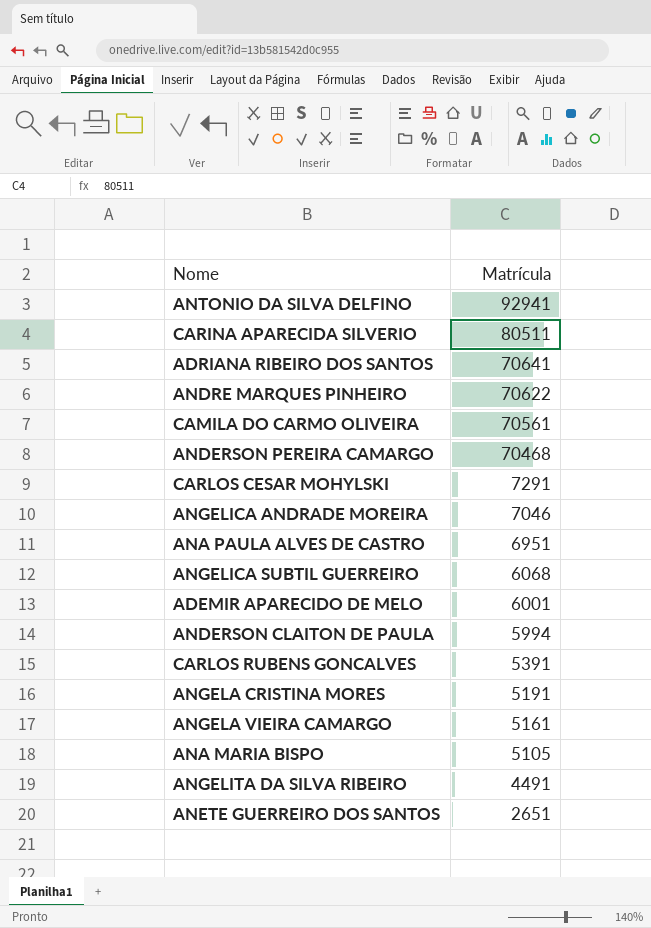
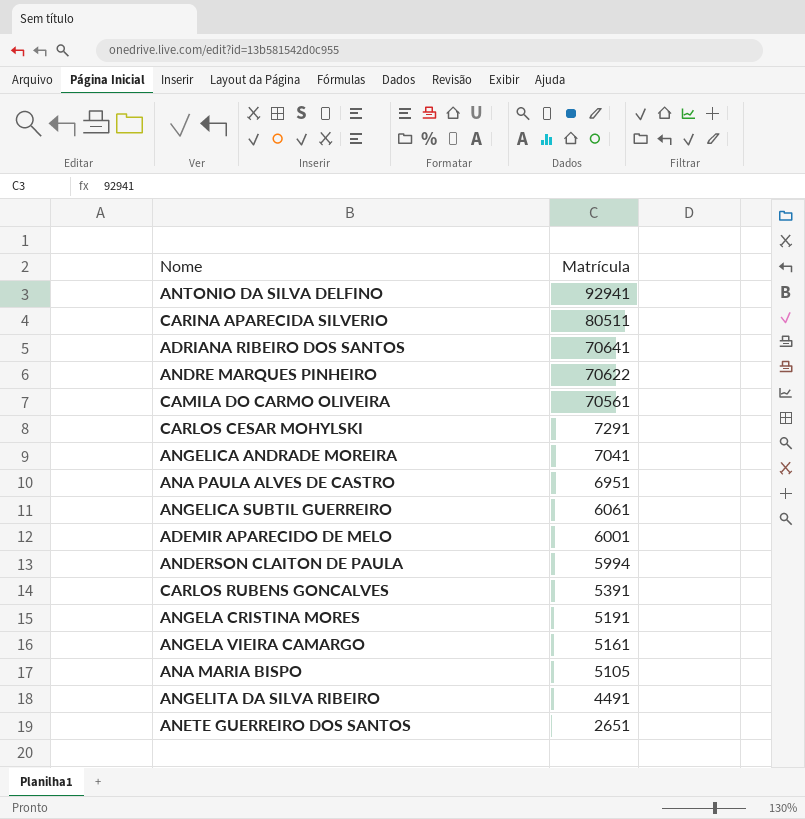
row ANDERSON PEREIRA CAMARGO: 70468 -> none
ANGELICA ANDRADE MOREIRA | Matrícula: 7046 -> 7041
ANGELICA SUBTIL GUERREIRO | Matrícula: 6068 -> 6061

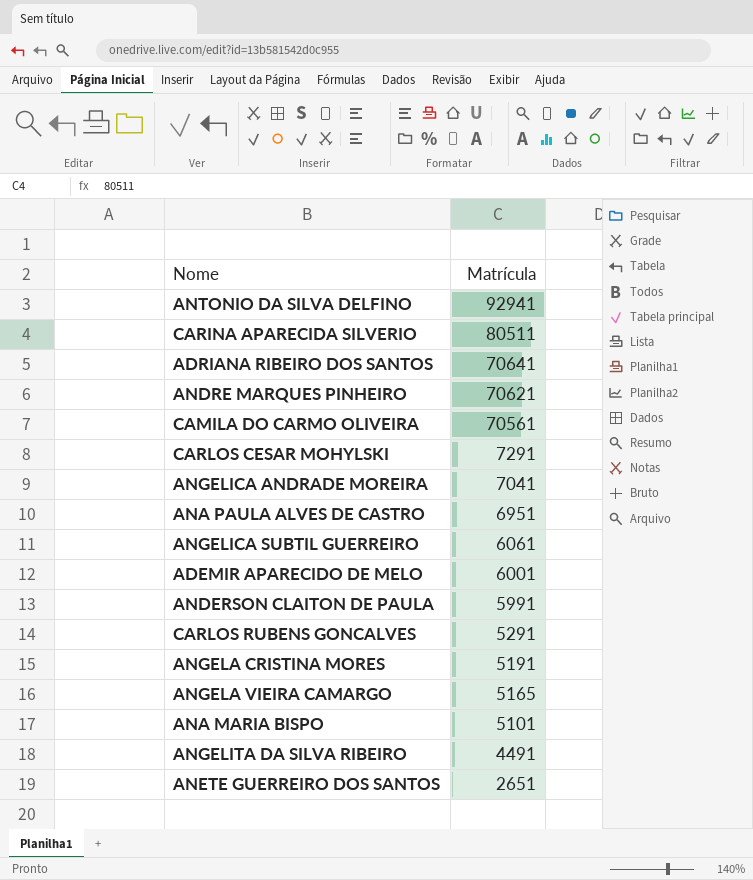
ANDRE MARQUES PINHEIRO | Matrícula: 70622 -> 70621
ANDERSON CLAITON DE PAULA | Matrícula: 5994 -> 5991
CARLOS RUBENS GONCALVES | Matrícula: 5391 -> 5291
ANGELA VIEIRA CAMARGO | Matrícula: 5161 -> 5165
ANA MARIA BISPO | Matrícula: 5105 -> 5101

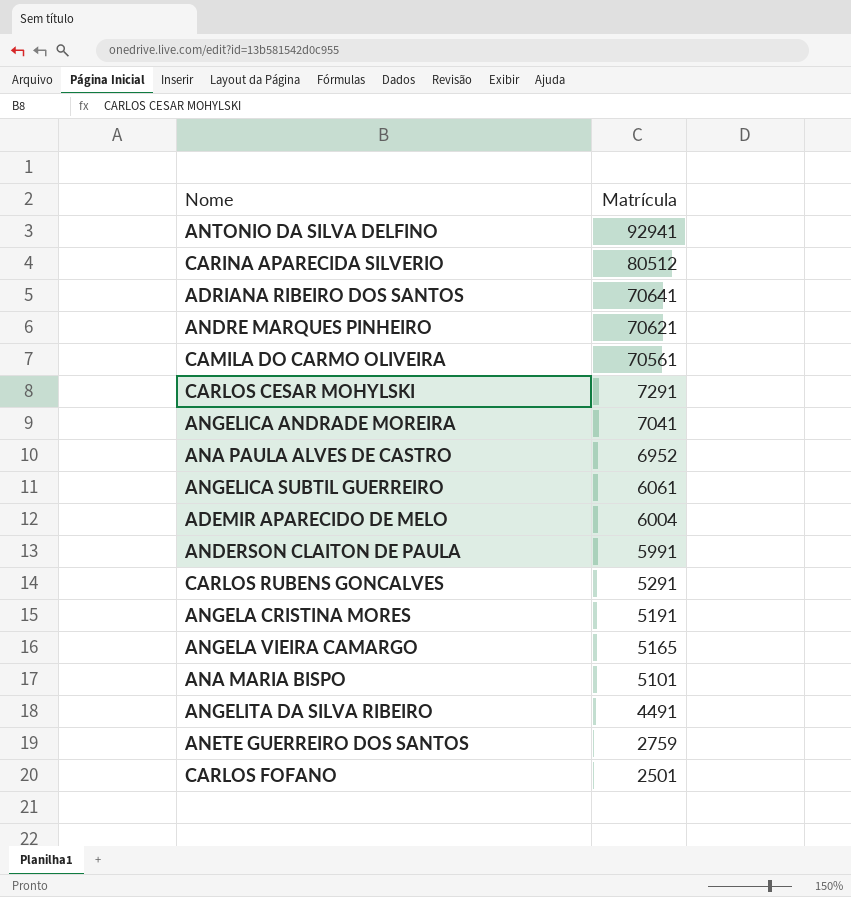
CARINA APARECIDA SILVERIO | Matrícula: 80511 -> 80512
ANA PAULA ALVES DE CASTRO | Matrícula: 6951 -> 6952
ADEMIR APARECIDO DE MELO | Matrícula: 6001 -> 6004
ANETE GUERREIRO DOS SANTOS | Matrícula: 2651 -> 2759
row CARLOS FOFANO: none -> 2501

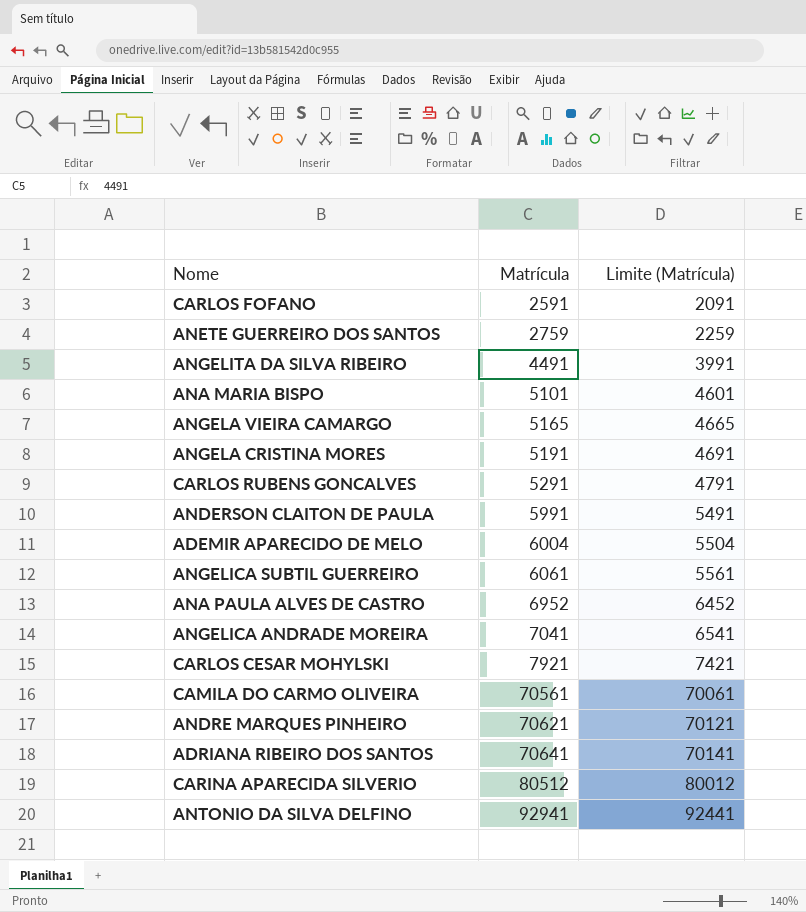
row order: Matrícula descending -> Matrícula ascending
column Limite (Matrícula) | formula: none -> [Matrícula] - 500
CARLOS FOFANO | Matrícula: 2501 -> 2591
CARLOS CESAR MOHYLSKI | Matrícula: 7291 -> 7921

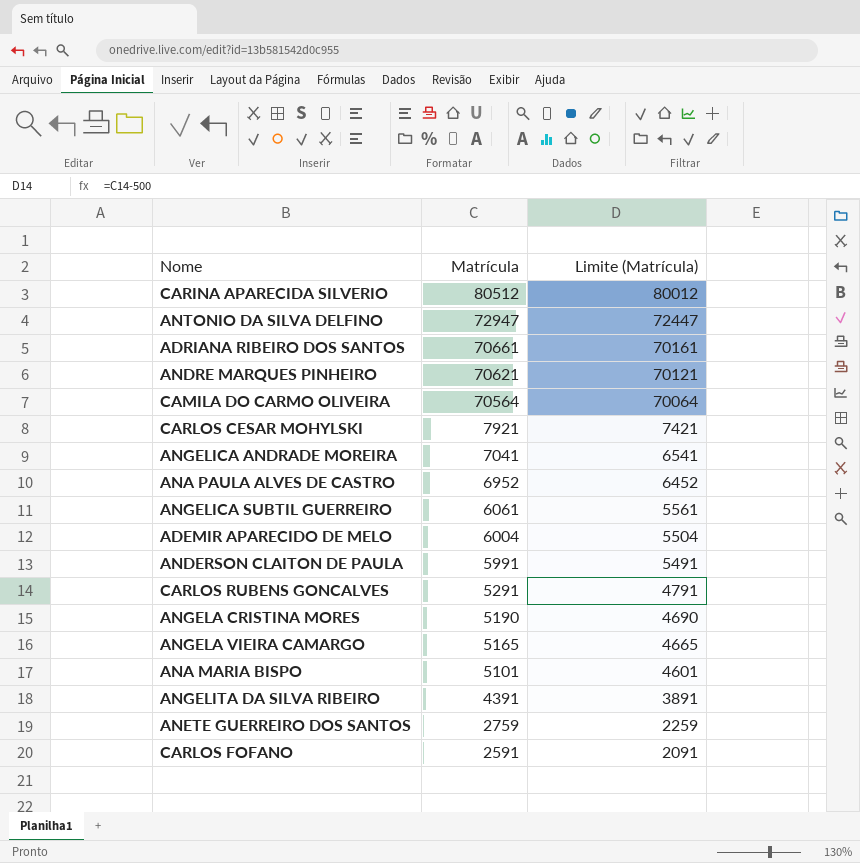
row order: Matrícula ascending -> Matrícula descending
ANTONIO DA SILVA DELFINO | Matrícula: 92941 -> 72947
ANTONIO DA SILVA DELFINO | Limite (Matrícula): 92441 -> 72447
ADRIANA RIBEIRO DOS SANTOS | Matrícula: 70641 -> 70661
ADRIANA RIBEIRO DOS SANTOS | Limite (Matrícula): 70141 -> 70161
CAMILA DO CARMO OLIVEIRA | Matrícula: 70561 -> 70564
CAMILA DO CARMO OLIVEIRA | Limite (Matrícula): 70061 -> 70064
ANGELA CRISTINA MORES | Matrícula: 5191 -> 5190
ANGELA CRISTINA MORES | Limite (Matrícula): 4691 -> 4690
ANGELITA DA SILVA RIBEIRO | Matrícula: 4491 -> 4391
ANGELITA DA SILVA RIBEIRO | Limite (Matrícula): 3991 -> 3891

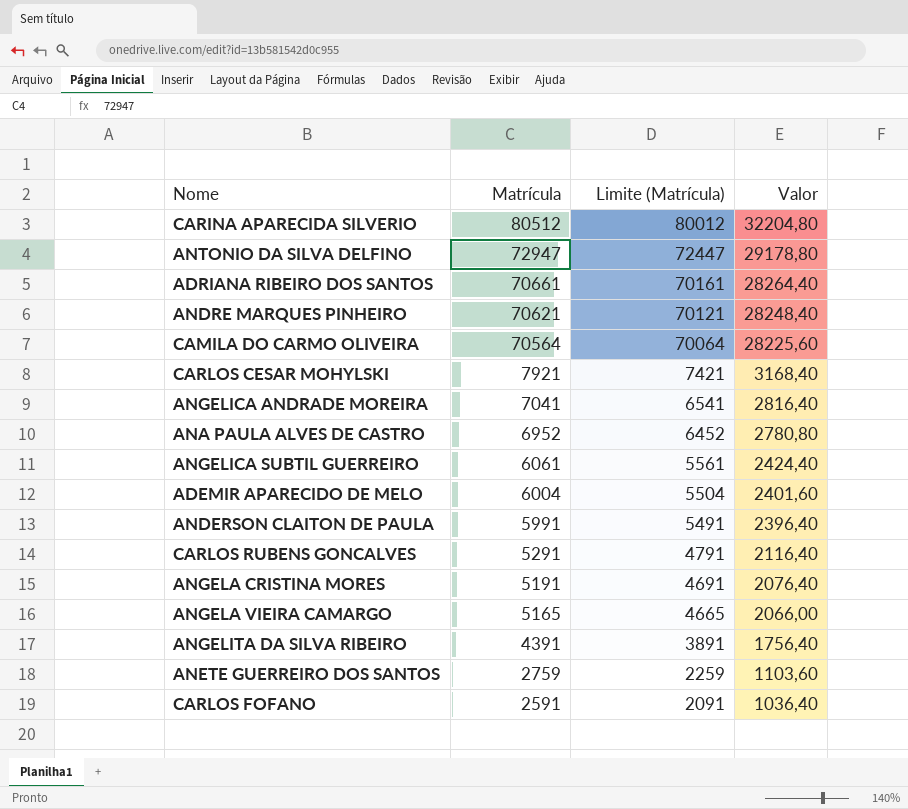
column Valor | formula: none -> [Matrícula] * 0,4
row ANA MARIA BISPO: 5101 | 4601 -> none
ANGELA CRISTINA MORES | Matrícula: 5190 -> 5191
ANGELA CRISTINA MORES | Limite (Matrícula): 4690 -> 4691

